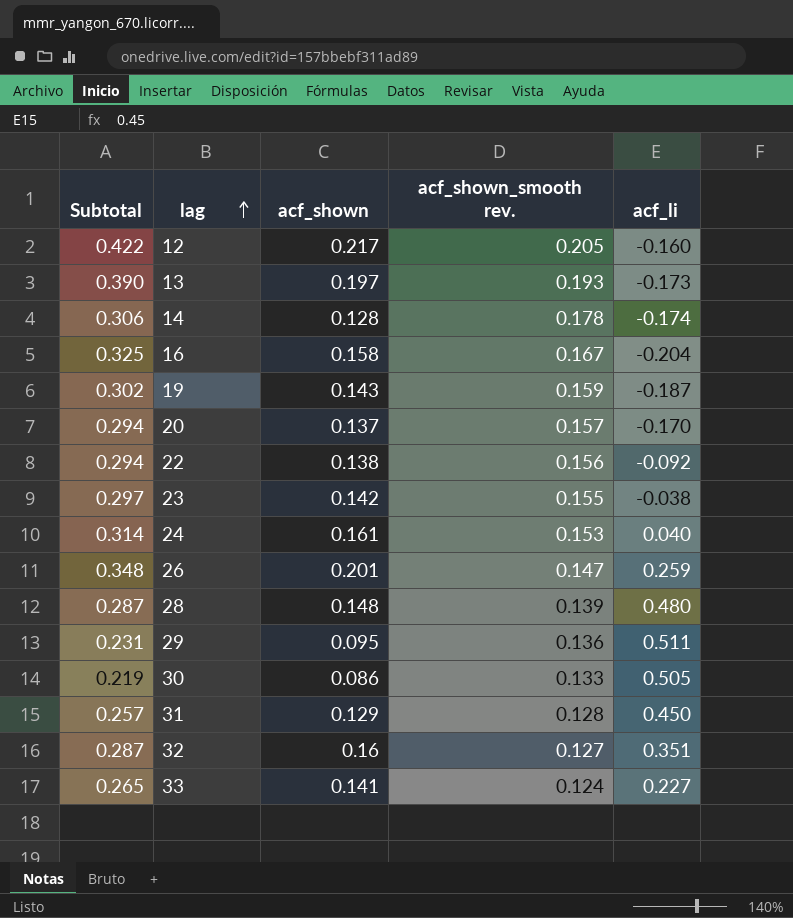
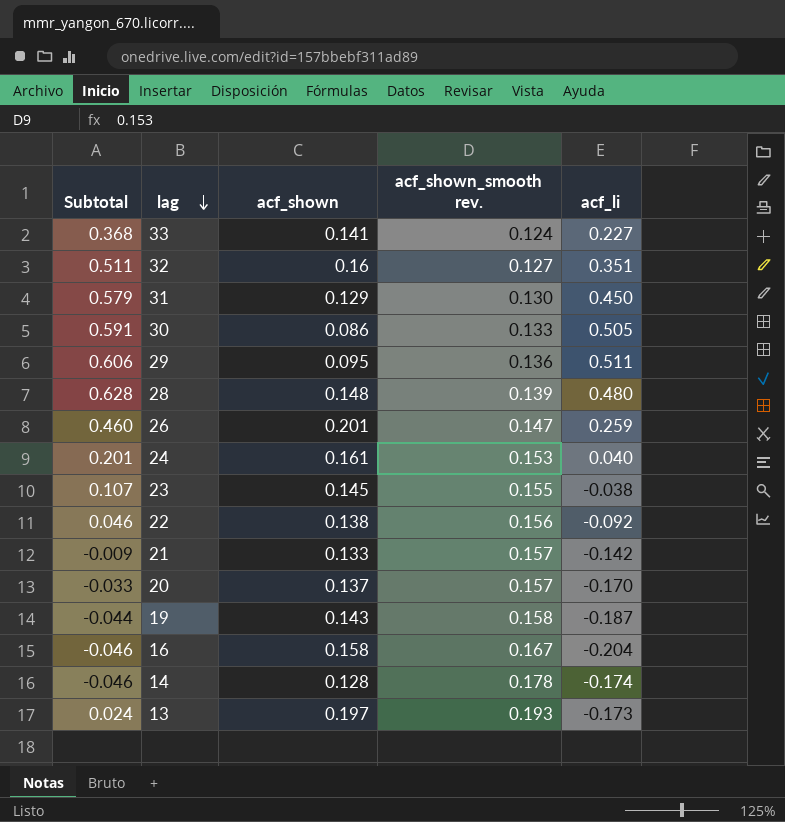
row order: lag ascending -> lag descending
column Subtotal | formula: [acf_shown] + [acf_shown_smooth rev.] -> [acf_shown] + [acf_li]
row 12: 0.422 | 0.217 | 0.205 | -0.160 -> none
31 | acf_shown_smooth rev.: 0.128 -> 0.130
23 | acf_shown: 0.142 -> 0.145
row 21: none -> -0.009 | 0.133 | 0.157 | -0.142
19 | acf_shown_smooth rev.: 0.159 -> 0.158

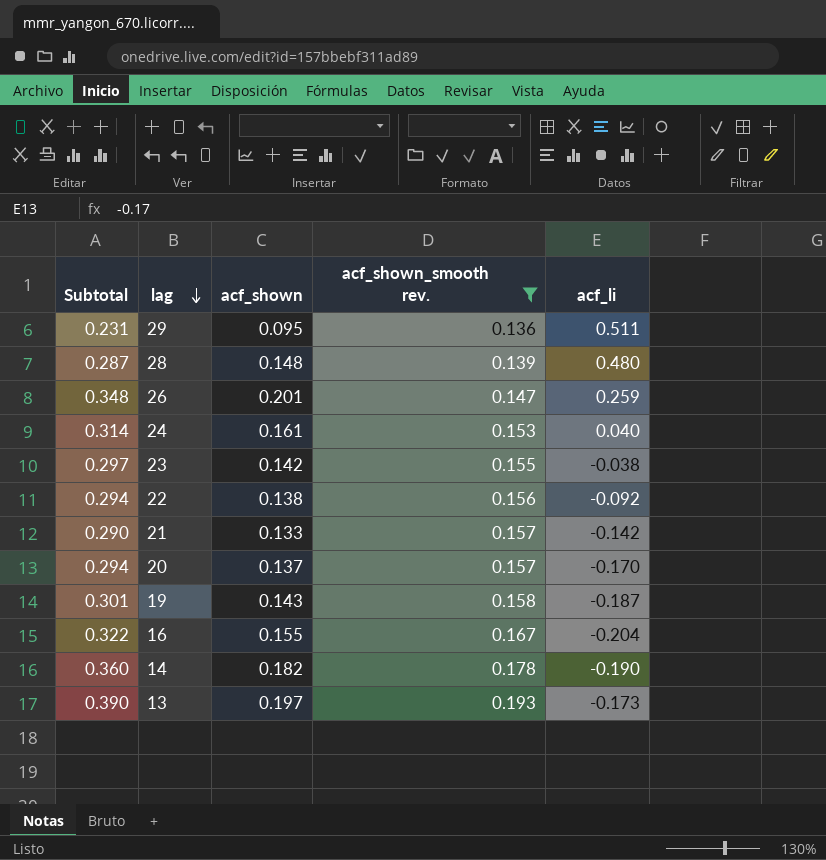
filter: none -> acf_shown_smooth rev. >= 0.136
column Subtotal | formula: [acf_shown] + [acf_li] -> [acf_shown] + [acf_shown_smooth rev.]
23 | acf_shown: 0.145 -> 0.142
16 | acf_shown: 0.158 -> 0.155
14 | acf_shown: 0.128 -> 0.182
14 | acf_li: -0.174 -> -0.190

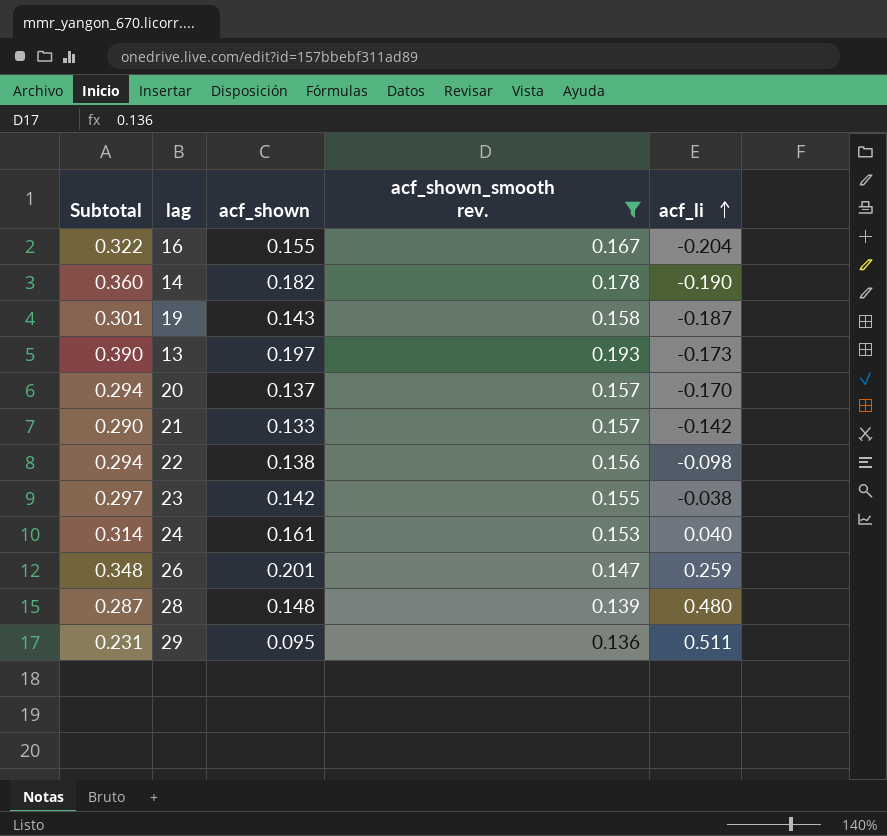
row order: lag descending -> acf_li ascending
22 | acf_li: -0.092 -> -0.098

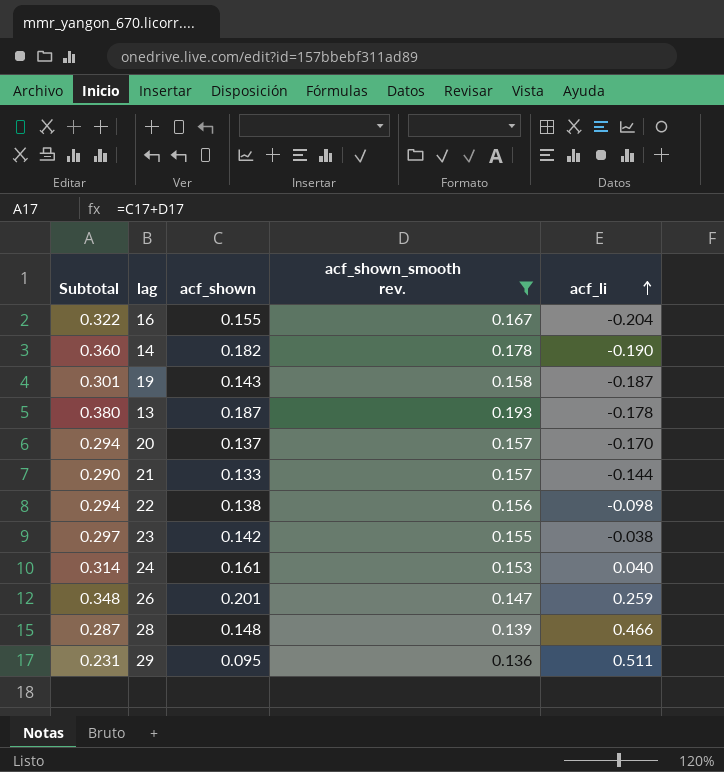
13 | Subtotal: 0.390 -> 0.380
13 | acf_shown: 0.197 -> 0.187
13 | acf_li: -0.173 -> -0.178
21 | acf_li: -0.142 -> -0.144
28 | acf_li: 0.480 -> 0.466

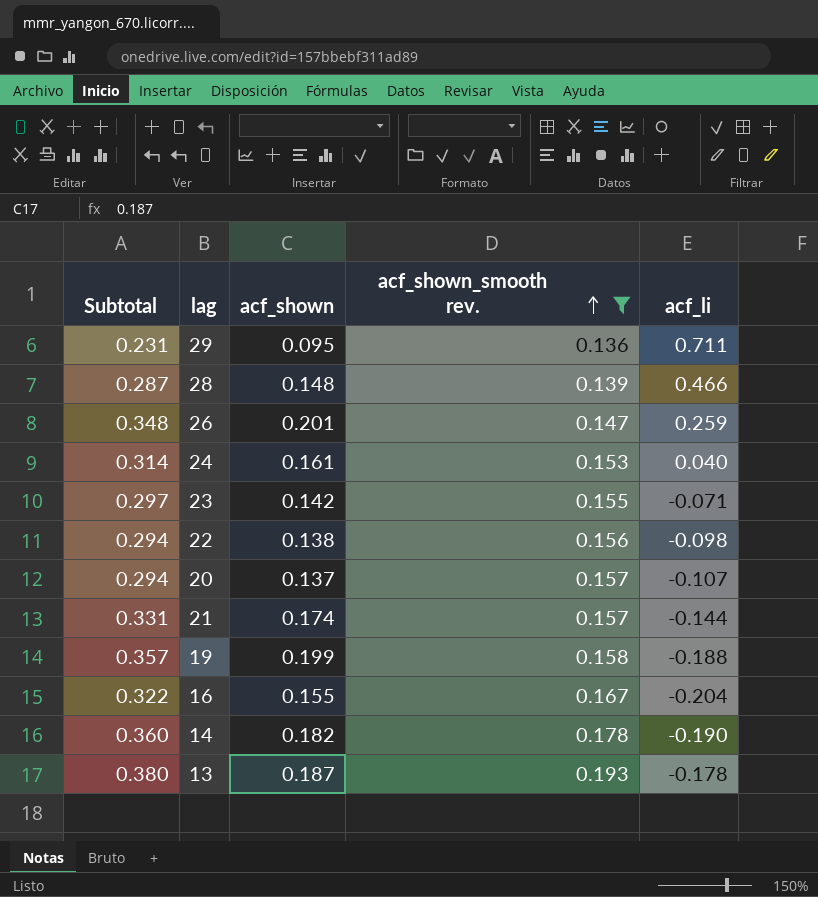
row order: acf_li ascending -> acf_shown_smooth rev. ascending
29 | acf_li: 0.511 -> 0.711
23 | acf_li: -0.038 -> -0.071
20 | acf_li: -0.170 -> -0.107
21 | Subtotal: 0.290 -> 0.331
21 | acf_shown: 0.133 -> 0.174
19 | Subtotal: 0.301 -> 0.357
19 | acf_shown: 0.143 -> 0.199
19 | acf_li: -0.187 -> -0.188

